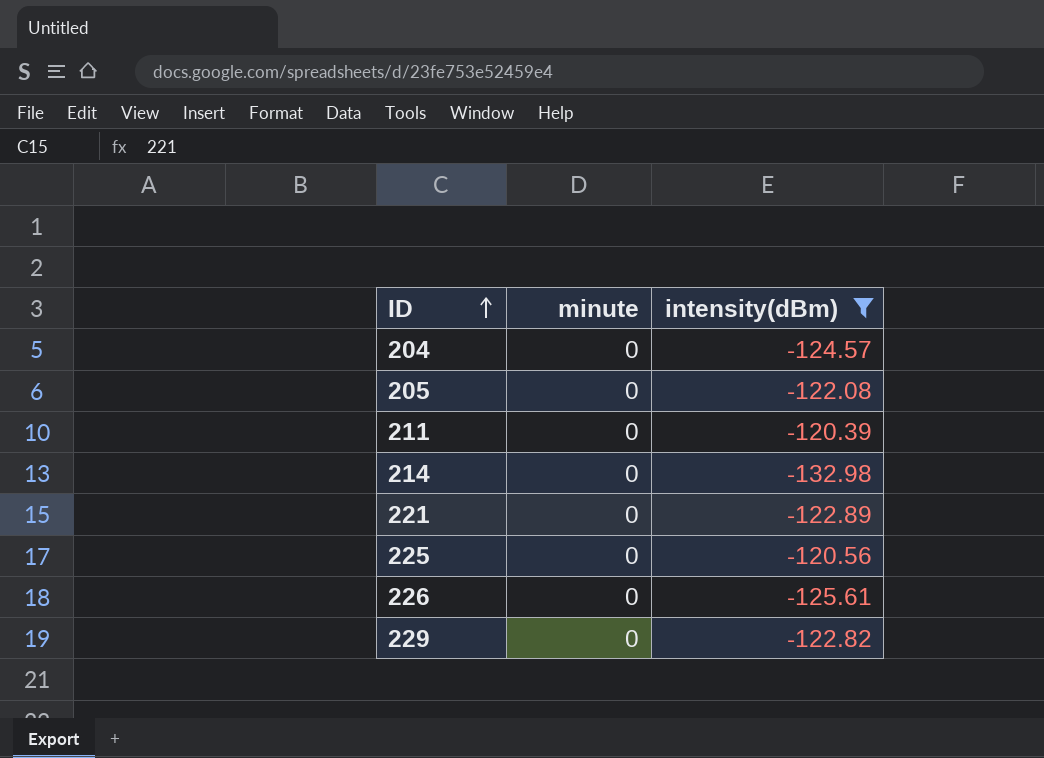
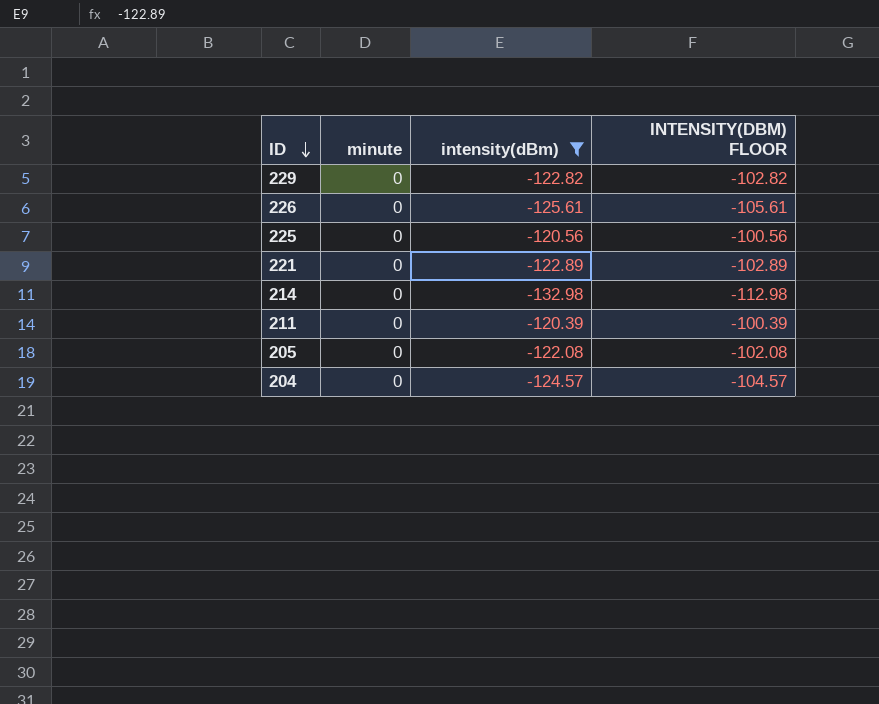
row order: ID ascending -> ID descending
column INTENSITY(DBM) FLOOR | formula: none -> [intensity(dBm)] + 20

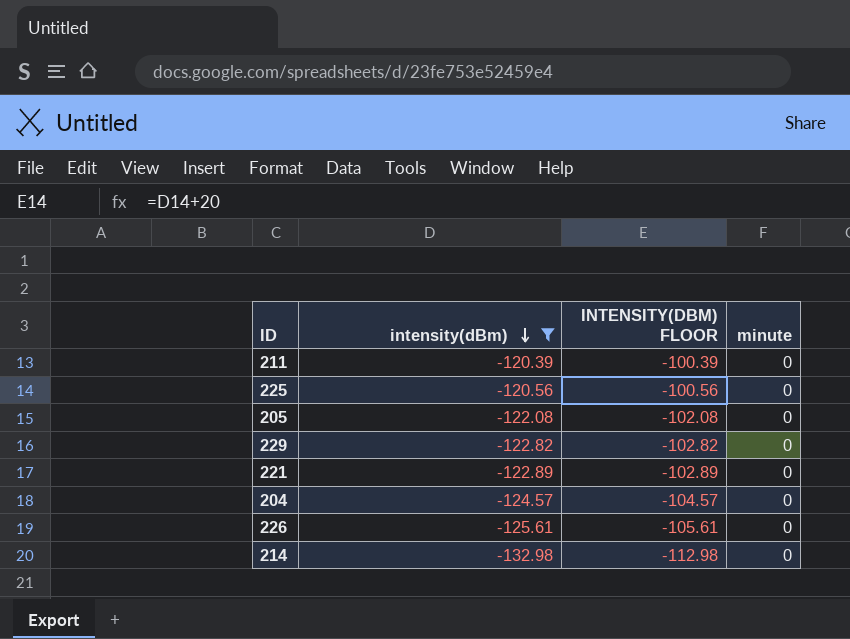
row order: ID descending -> intensity(dBm) descending
column minute | position: 2 -> 4

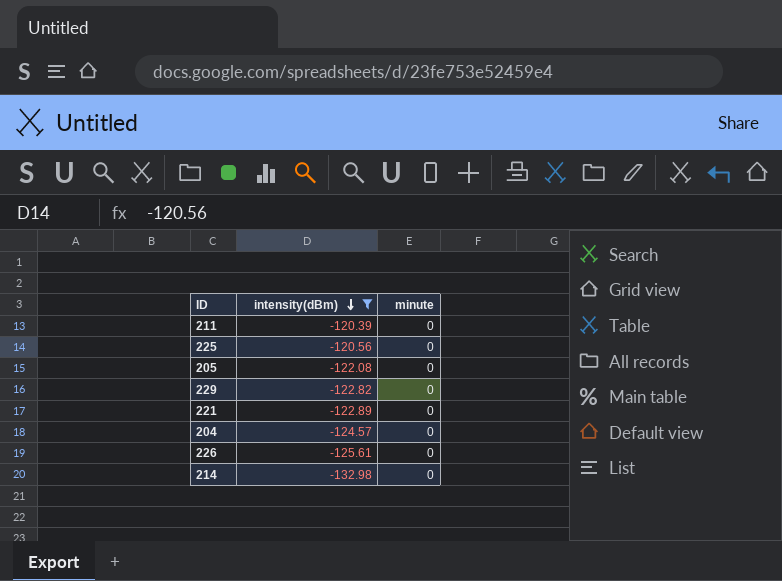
column INTENSITY(DBM) FLOOR | formula: [intensity(dBm)] + 20 -> none

